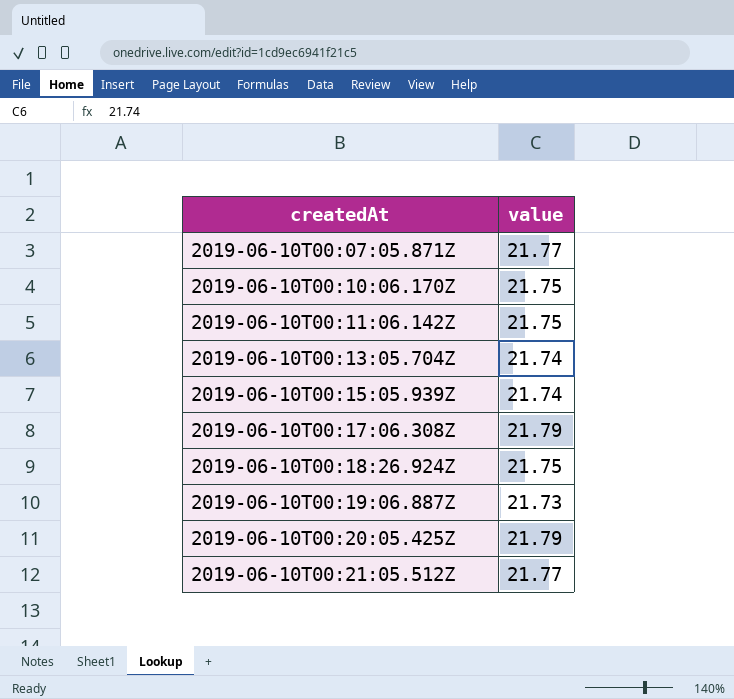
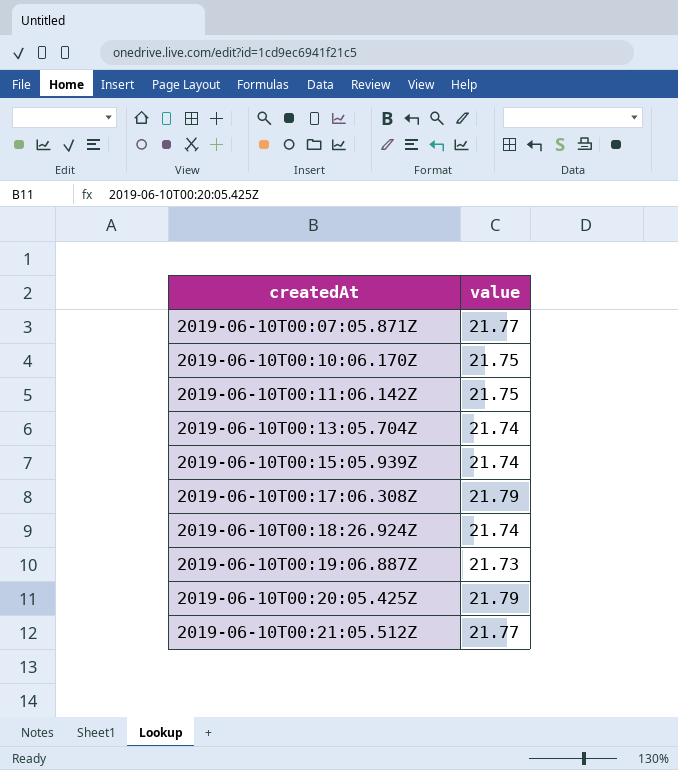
2019-06-10T00:18:26.924Z | value: 21.75 -> 21.74

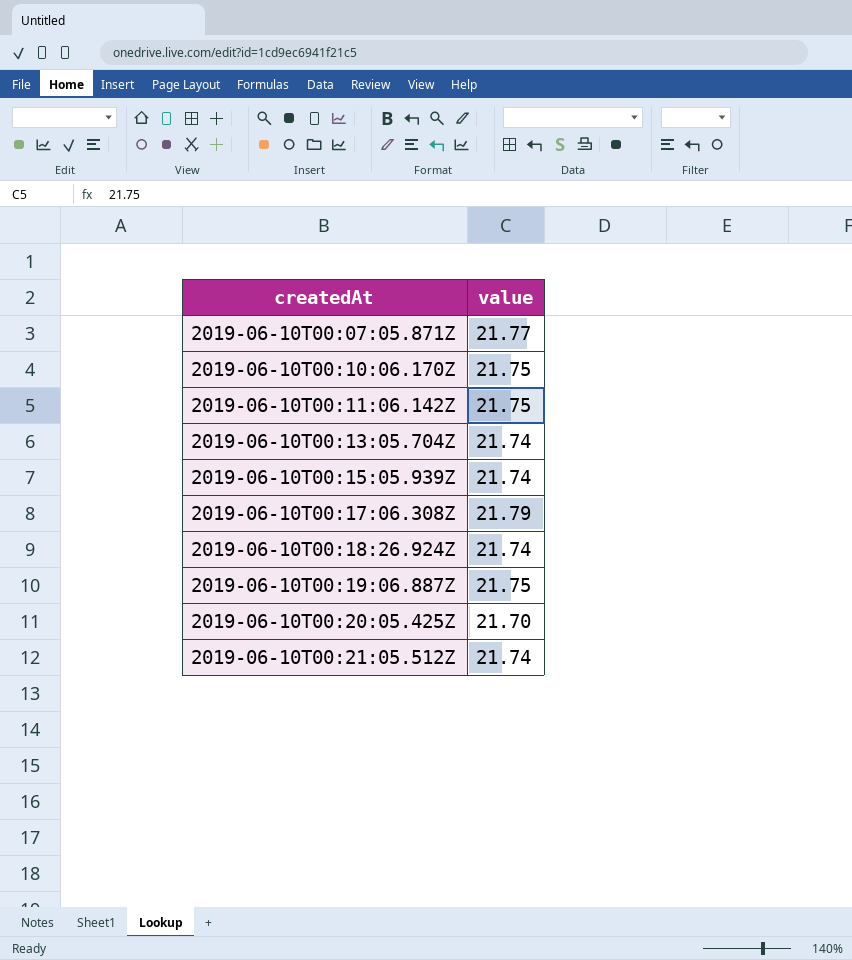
2019-06-10T00:19:06.887Z | value: 21.73 -> 21.75
2019-06-10T00:20:05.425Z | value: 21.79 -> 21.70
2019-06-10T00:21:05.512Z | value: 21.77 -> 21.74

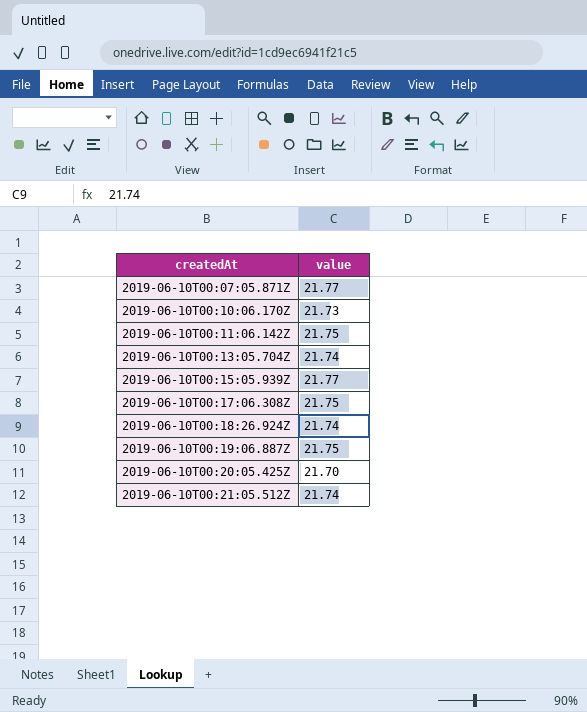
2019-06-10T00:10:06.170Z | value: 21.75 -> 21.73
2019-06-10T00:15:05.939Z | value: 21.74 -> 21.77
2019-06-10T00:17:06.308Z | value: 21.79 -> 21.75

